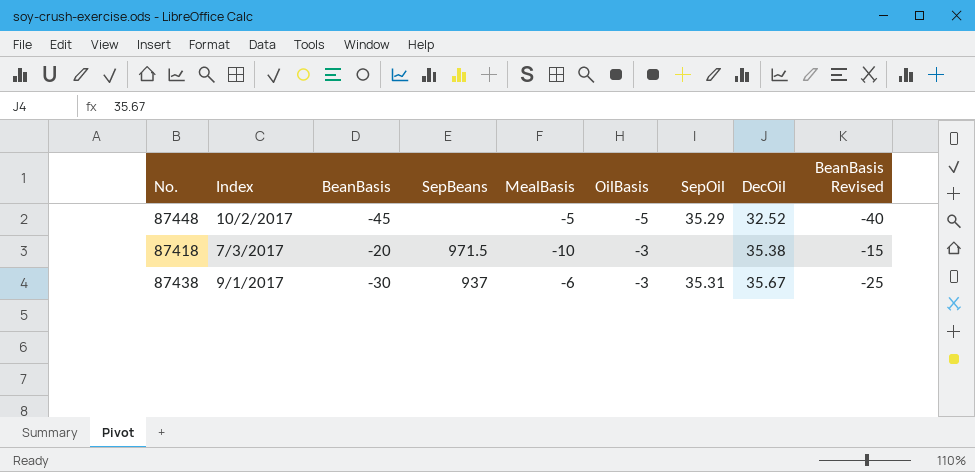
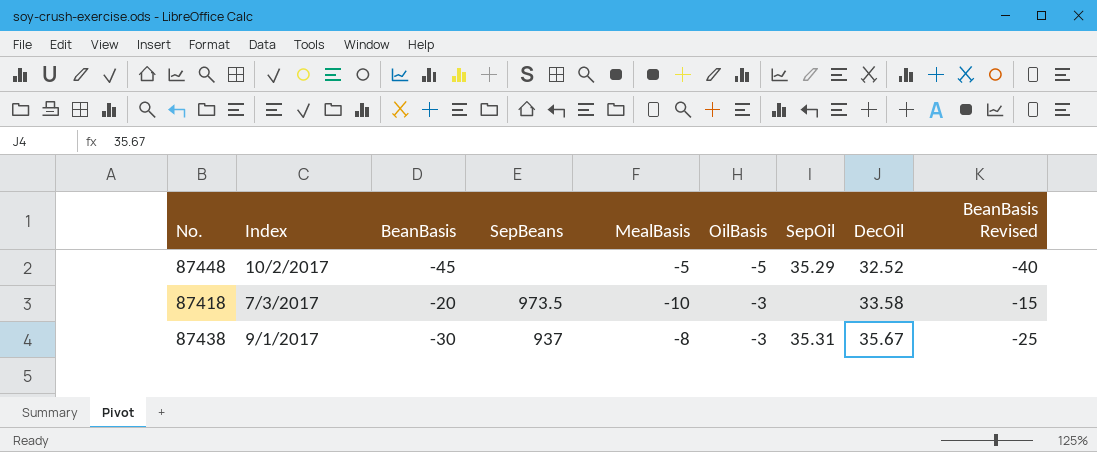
87418 | SepBeans: 971.5 -> 973.5
87418 | DecOil: 35.38 -> 33.58
87438 | MealBasis: -6 -> -8

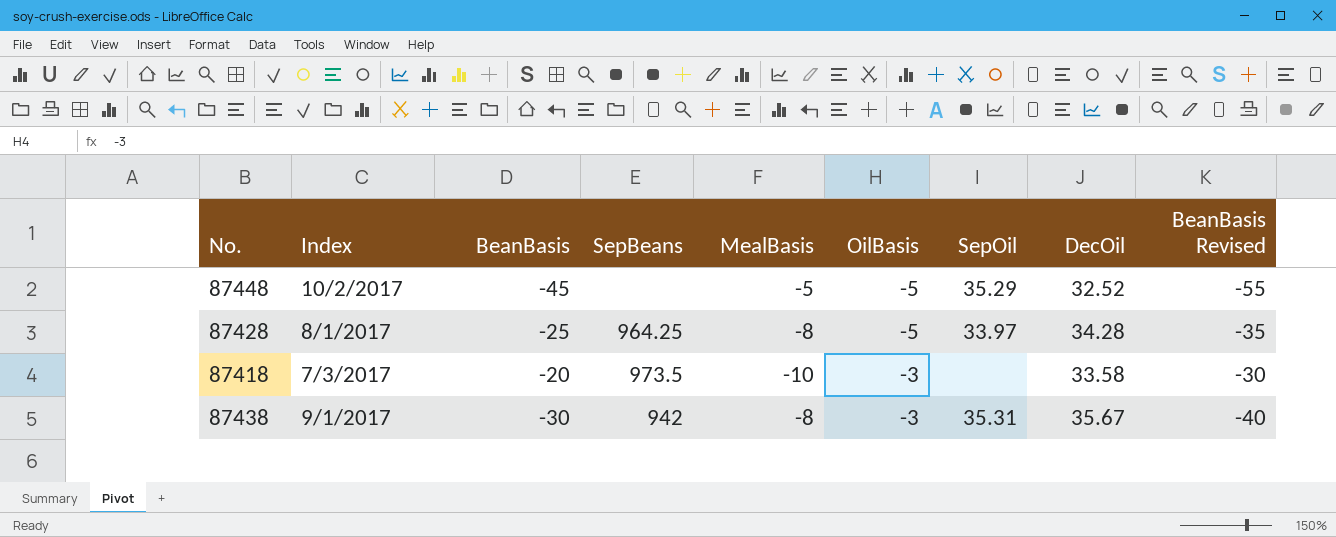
column BeanBasis Revised | formula: [BeanBasis] + 5 -> [BeanBasis] - 10
row 87428: none -> 8/1/2017 | -25 | 964.25 | -8 | -5 | 33.97 | 34.28 | -35
87438 | SepBeans: 937 -> 942

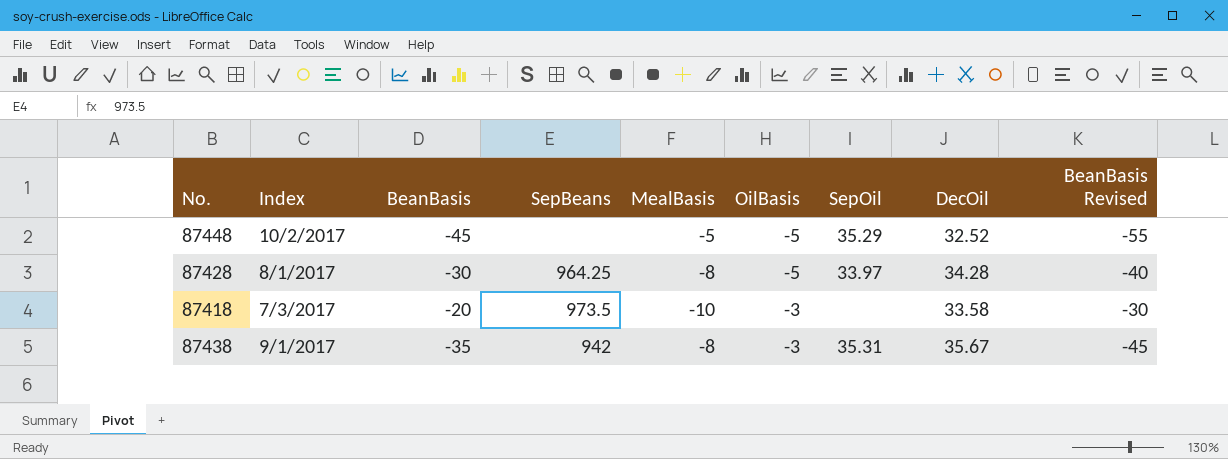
87428 | BeanBasis: -25 -> -30
87428 | BeanBasis Revised: -35 -> -40
87438 | BeanBasis: -30 -> -35
87438 | BeanBasis Revised: -40 -> -45

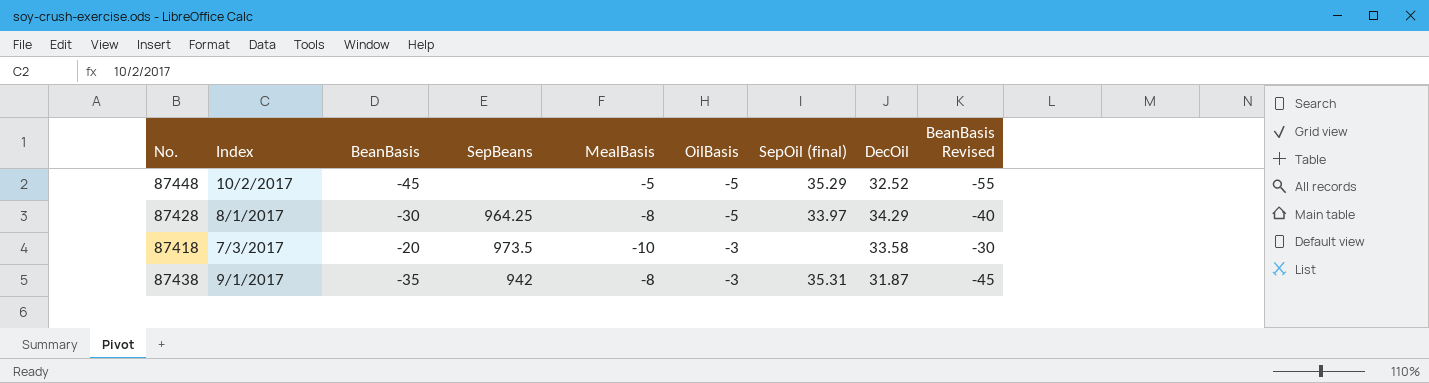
column name: SepOil -> SepOil (final)
87428 | DecOil: 34.28 -> 34.29
87438 | DecOil: 35.67 -> 31.87

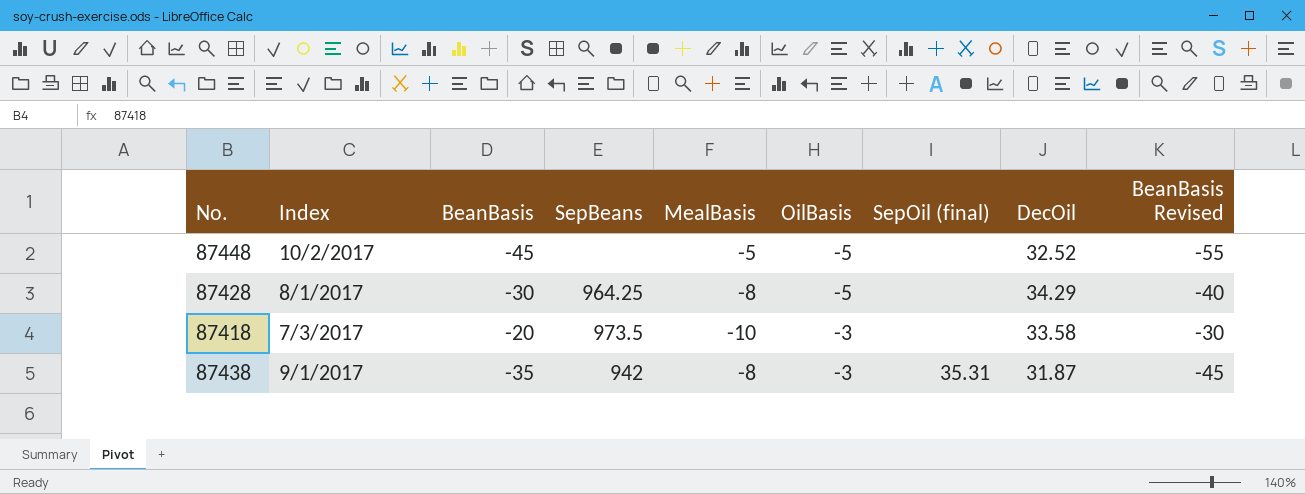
87448 | SepOil (final): 35.29 -> none
87428 | SepOil (final): 33.97 -> none

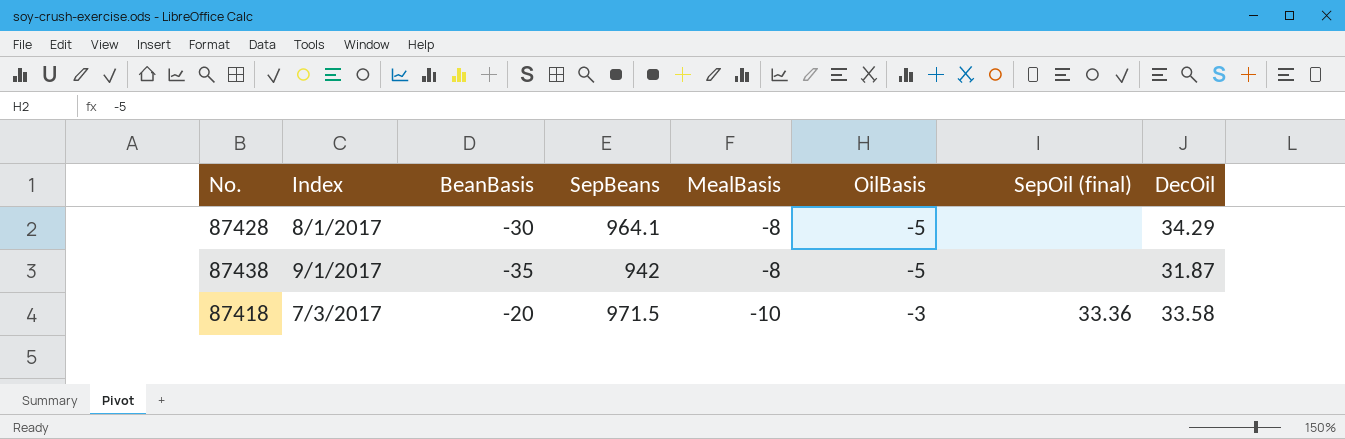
row order: OilBasis ascending -> MealBasis descending
column BeanBasis Revised | formula: [BeanBasis] - 10 -> none
row 87448: 10/2/2017 | -45 | none | -5 | -5 | none | 32.52 | -55 -> none
87428 | SepBeans: 964.25 -> 964.1
87438 | OilBasis: -3 -> -5
87438 | SepOil (final): 35.31 -> none
87418 | SepBeans: 973.5 -> 971.5
87418 | SepOil (final): none -> 33.36

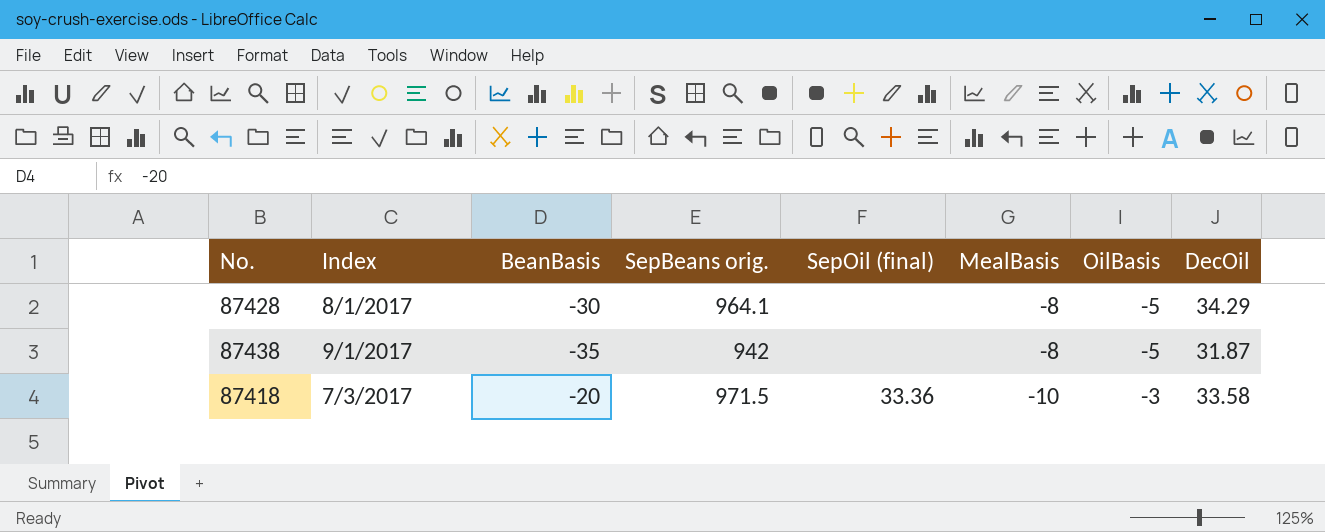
column name: SepBeans -> SepBeans orig.
column SepOil (final) | position: 7 -> 5

